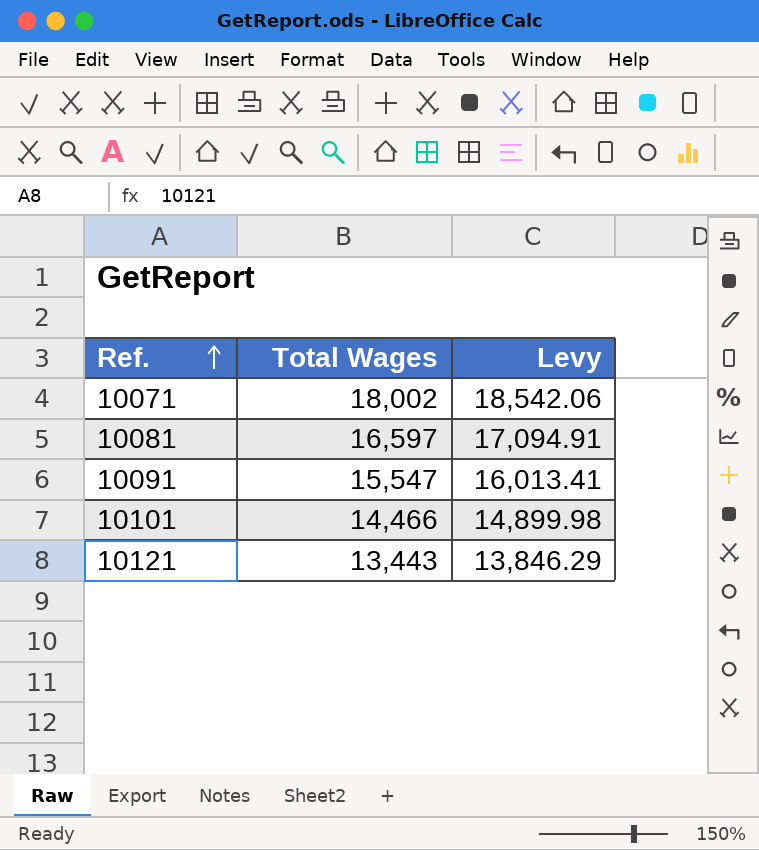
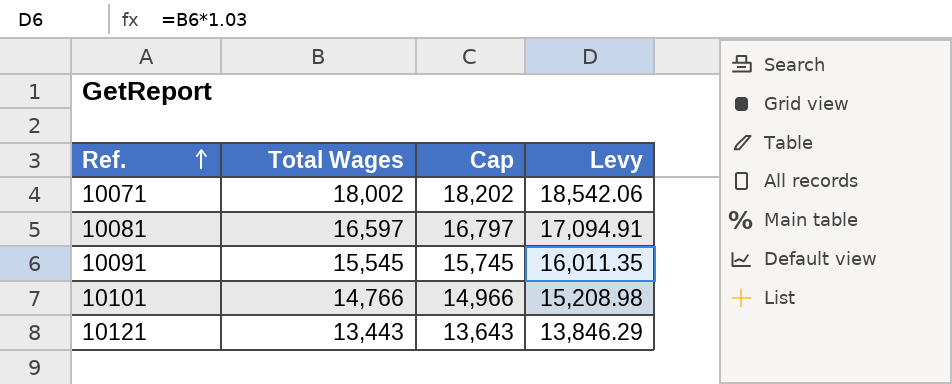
column Cap | formula: none -> [Total Wages] + 200
10091 | Total Wages: 15,547 -> 15,545
10091 | Levy: 16,013.41 -> 16,011.35
10101 | Total Wages: 14,466 -> 14,766
10101 | Levy: 14,899.98 -> 15,208.98

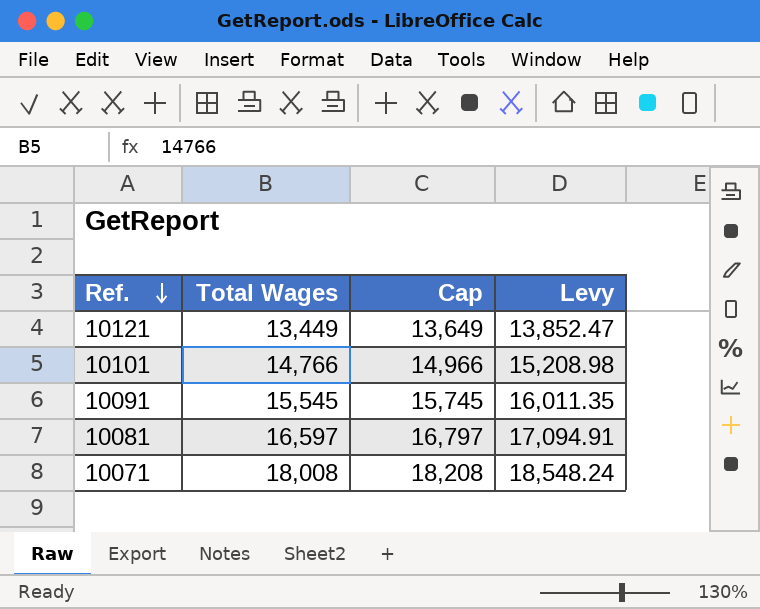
row order: Ref. ascending -> Ref. descending
10121 | Total Wages: 13,443 -> 13,449
10121 | Cap: 13,643 -> 13,649
10121 | Levy: 13,846.29 -> 13,852.47
10071 | Total Wages: 18,002 -> 18,008
10071 | Cap: 18,202 -> 18,208
10071 | Levy: 18,542.06 -> 18,548.24

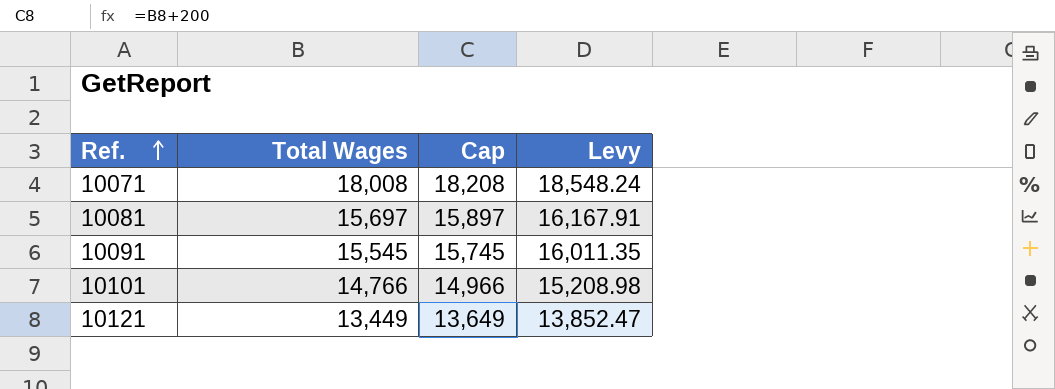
row order: Ref. descending -> Ref. ascending
10081 | Total Wages: 16,597 -> 15,697
10081 | Cap: 16,797 -> 15,897
10081 | Levy: 17,094.91 -> 16,167.91

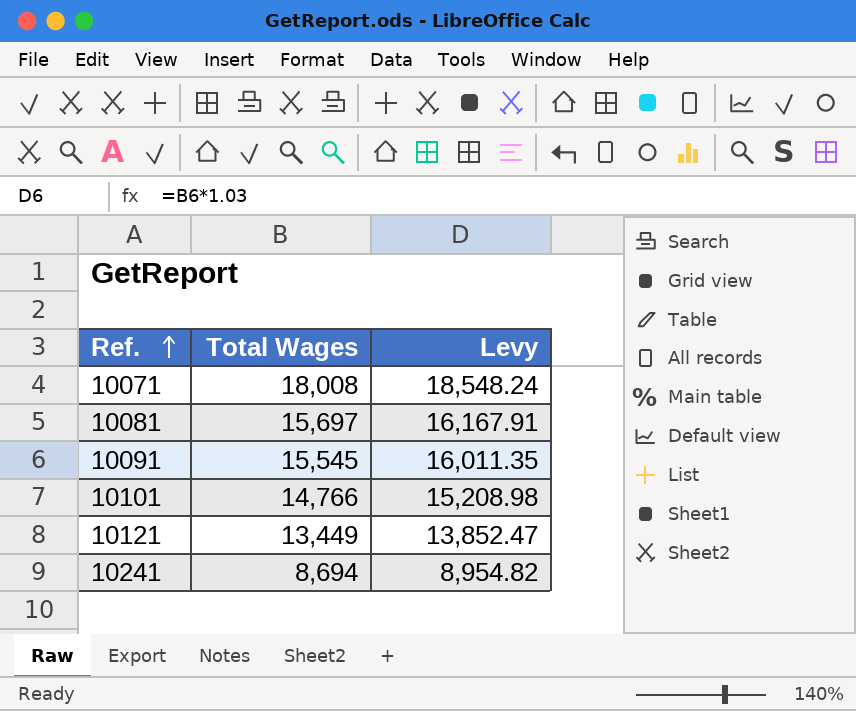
column Cap | formula: [Total Wages] + 200 -> none
row 10241: none -> 8,694 | 8,954.82

